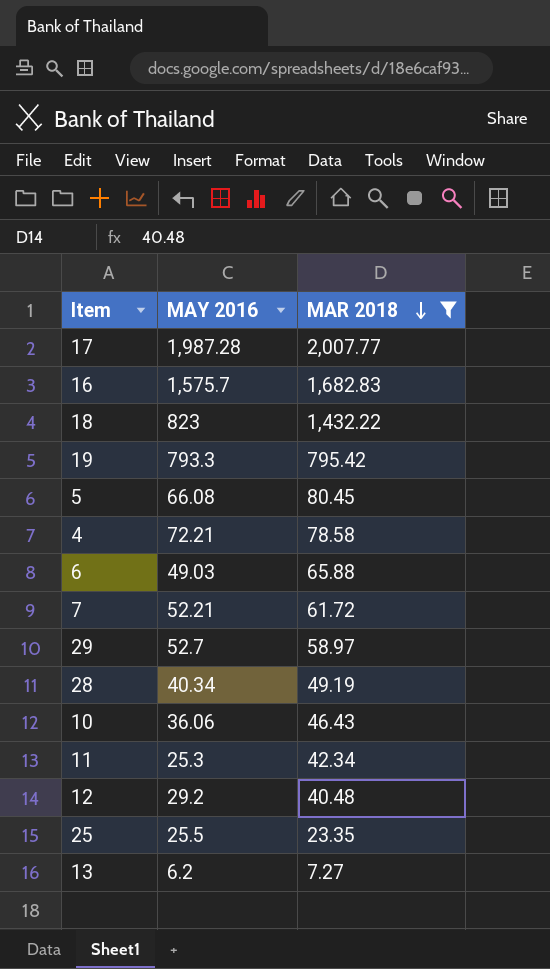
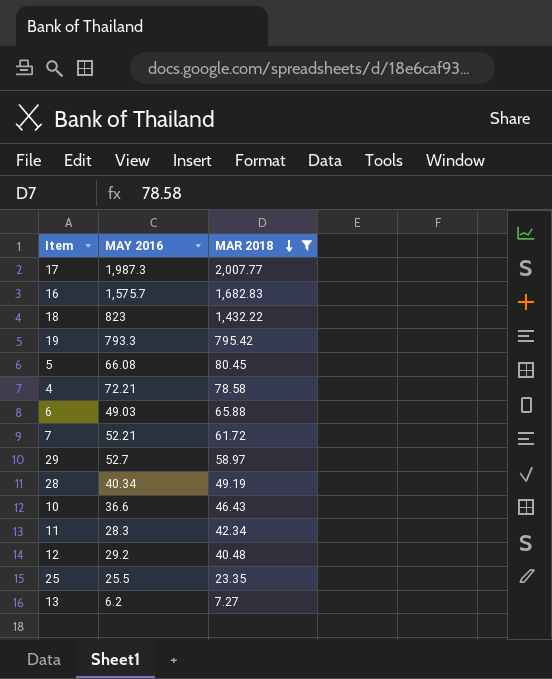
17 | MAY 2016: 1,987.28 -> 1,987.3
10 | MAY 2016: 36.06 -> 36.6
11 | MAY 2016: 25.3 -> 28.3

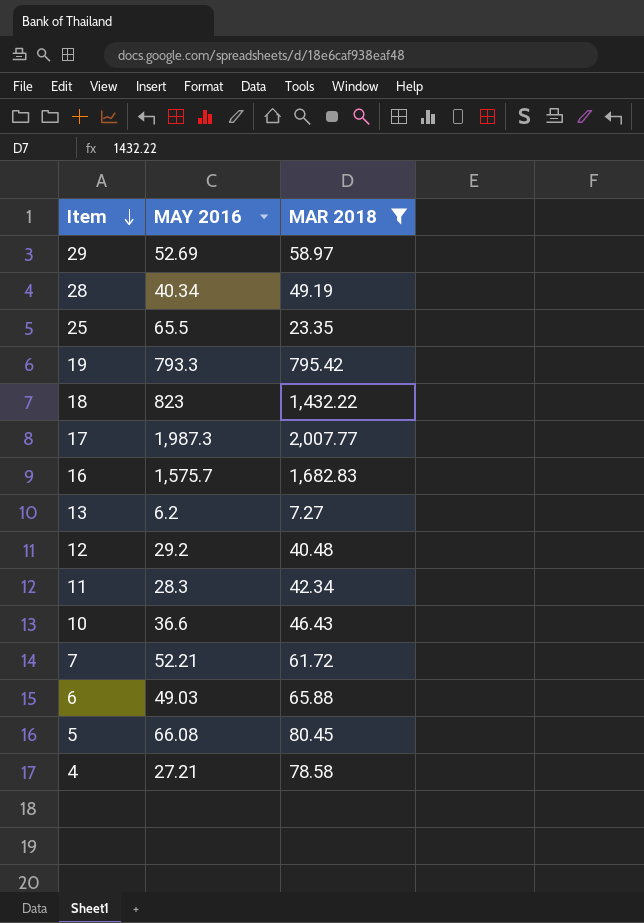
row order: MAR 2018 descending -> Item descending
29 | MAY 2016: 52.7 -> 52.69
25 | MAY 2016: 25.5 -> 65.5
4 | MAY 2016: 72.21 -> 27.21

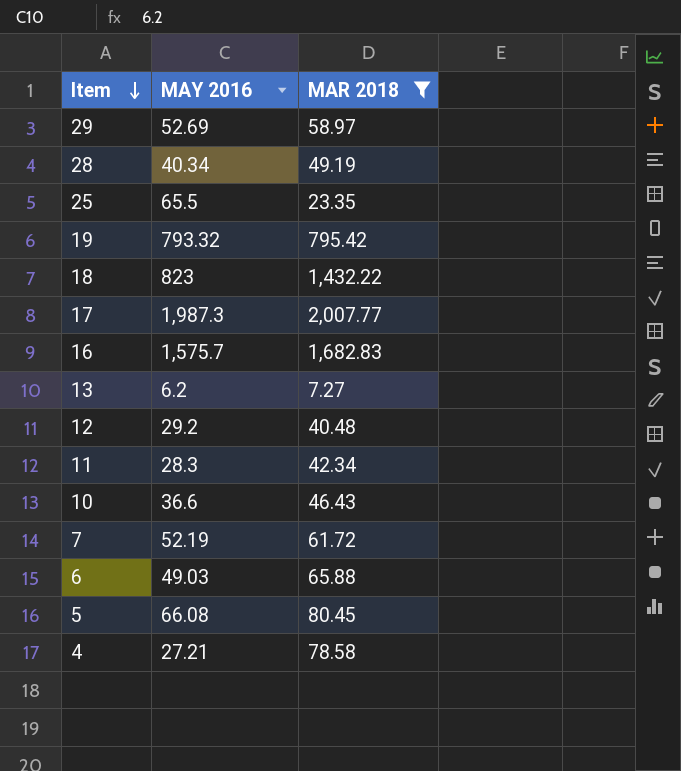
19 | MAY 2016: 793.3 -> 793.32
7 | MAY 2016: 52.21 -> 52.19

